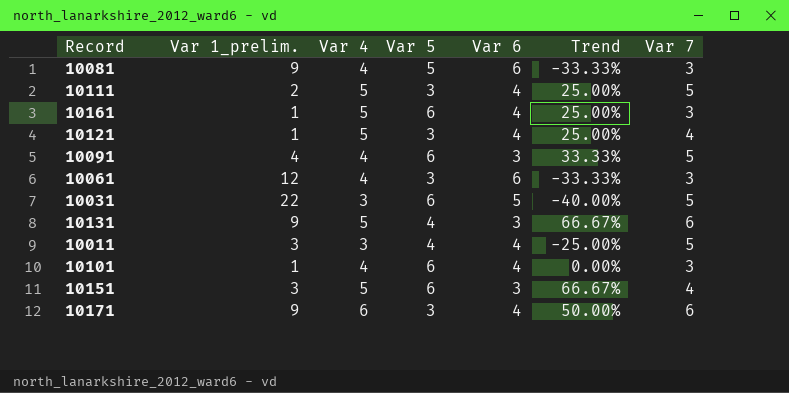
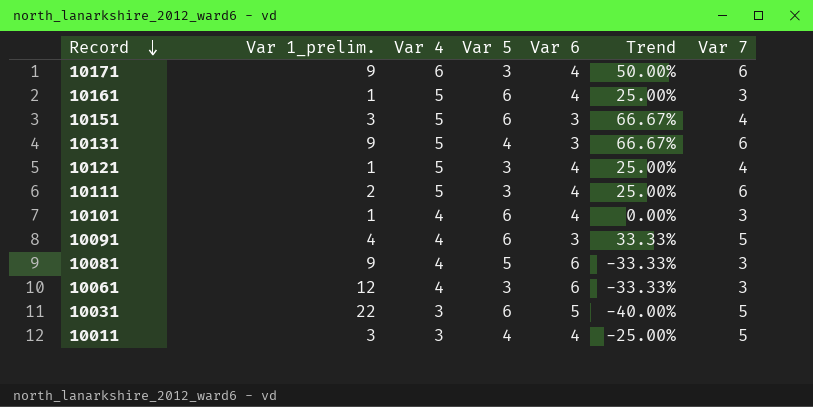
row order: none -> Record descending
10111 | Var 7: 5 -> 6

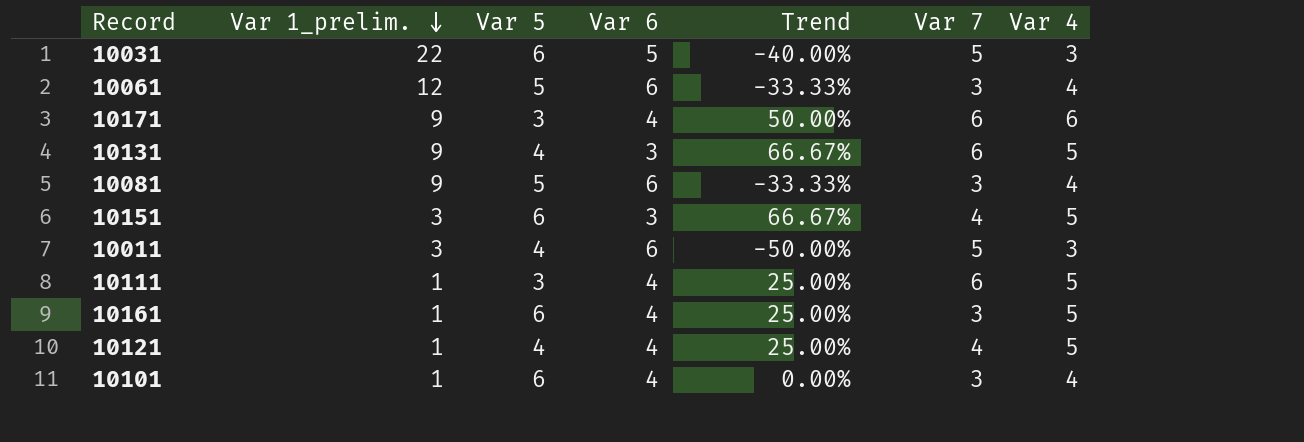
row order: Record descending -> Var 1_prelim. descending
column Var 4 | position: 3 -> 7
row 10091: 4 | 4 | 6 | 3 | 33.33% | 5 -> none
10061 | Var 5: 3 -> 5
10011 | Var 6: 4 -> 6
10011 | Trend: -25.00% -> -50.00%
10111 | Var 1_prelim.: 2 -> 1
10121 | Var 5: 3 -> 4

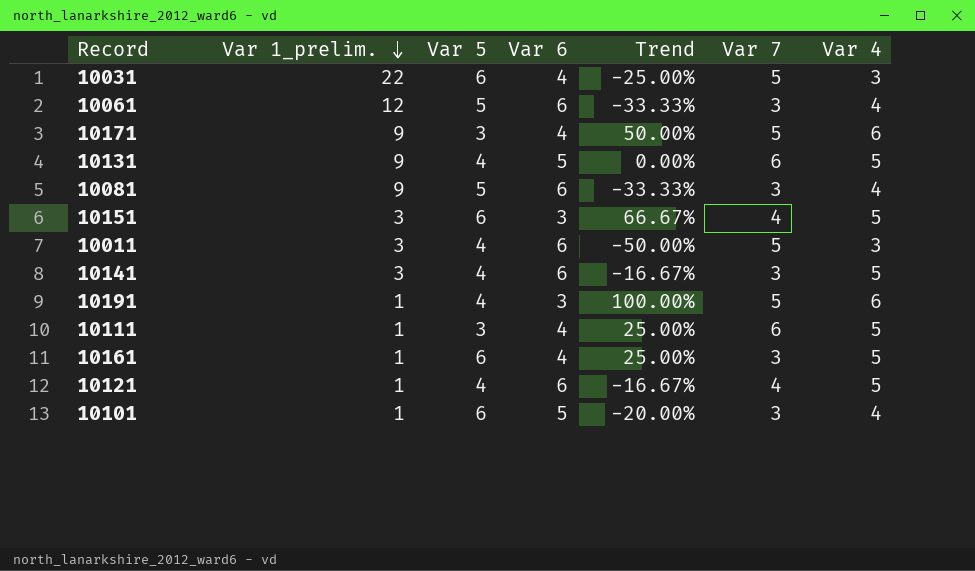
10031 | Var 6: 5 -> 4
10031 | Trend: -40.00% -> -25.00%
10171 | Var 7: 6 -> 5
10131 | Var 6: 3 -> 5
10131 | Trend: 66.67% -> 0.00%
row 10141: none -> 3 | 4 | 6 | -16.67% | 3 | 5
row 10191: none -> 1 | 4 | 3 | 100.00% | 5 | 6
10121 | Var 6: 4 -> 6
10121 | Trend: 25.00% -> -16.67%
10101 | Var 6: 4 -> 5
10101 | Trend: 0.00% -> -20.00%

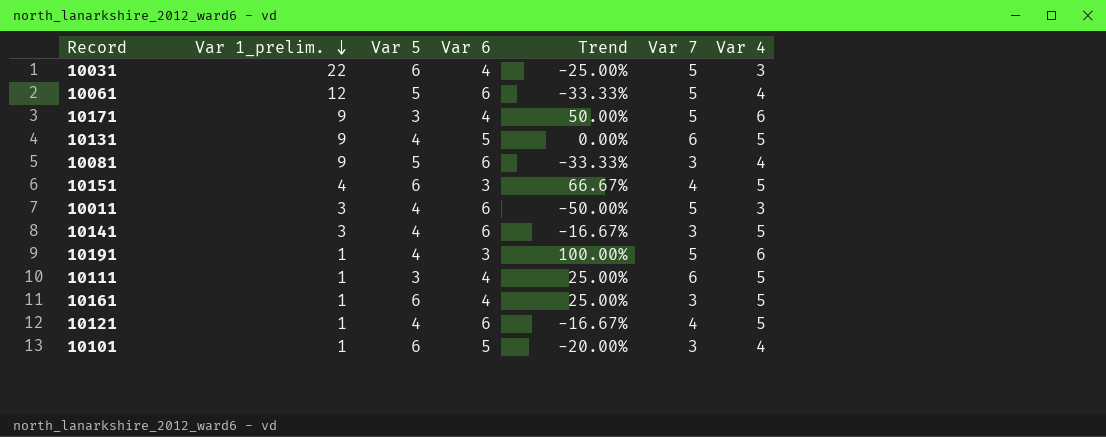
10061 | Var 7: 3 -> 5
10151 | Var 1_prelim.: 3 -> 4

